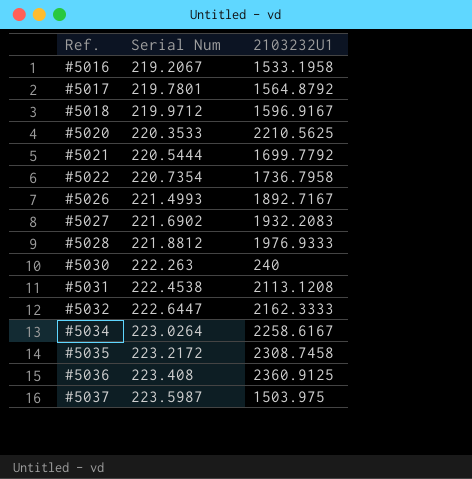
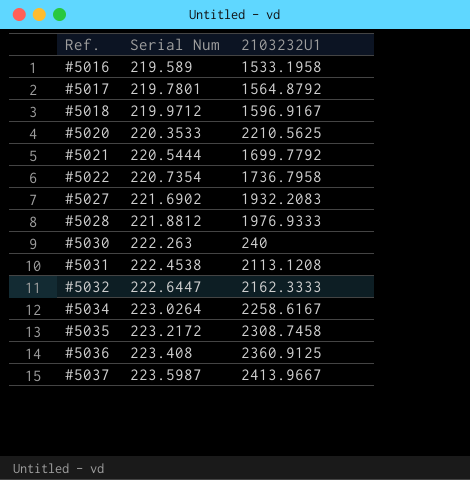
row #5026: 221.4993 | 1892.7167 -> none
#5016 | Serial Num: 219.2067 -> 219.589
#5037 | 2103232U1: 1503.975 -> 2413.9667

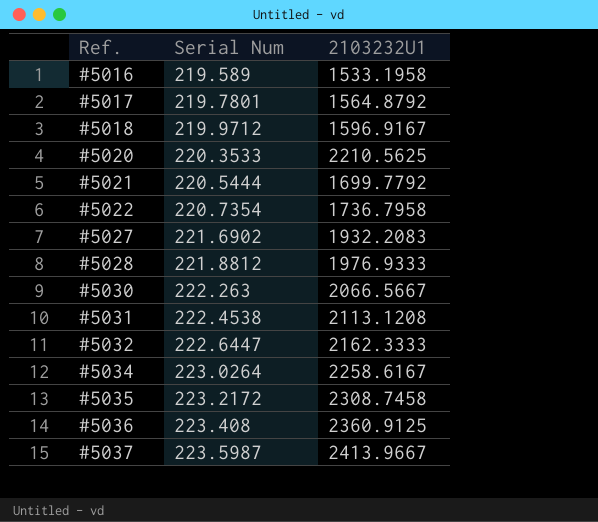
#5030 | 2103232U1: 240 -> 2066.5667

